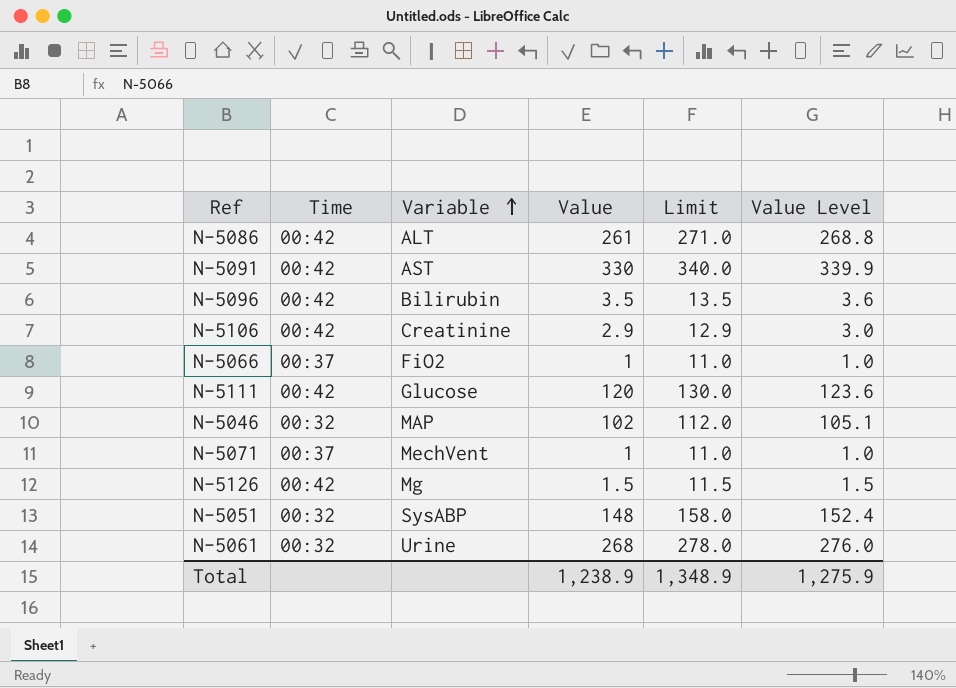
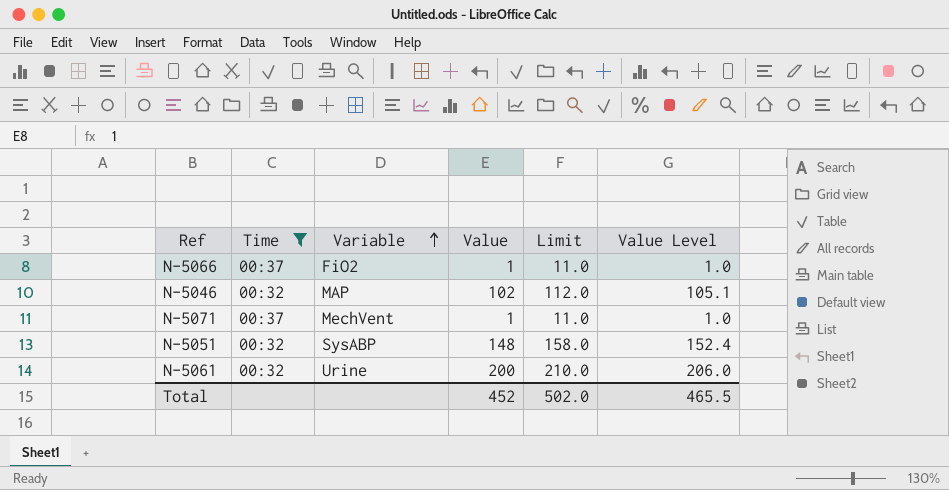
filter: none -> Time != 00:42
N-5061 | Value: 268 -> 200
N-5061 | Limit: 278.0 -> 210.0
N-5061 | Value Level: 276.0 -> 206.0
Total | Value: 1,238.9 -> 452
Total | Limit: 1,348.9 -> 502.0
Total | Value Level: 1,275.9 -> 465.5

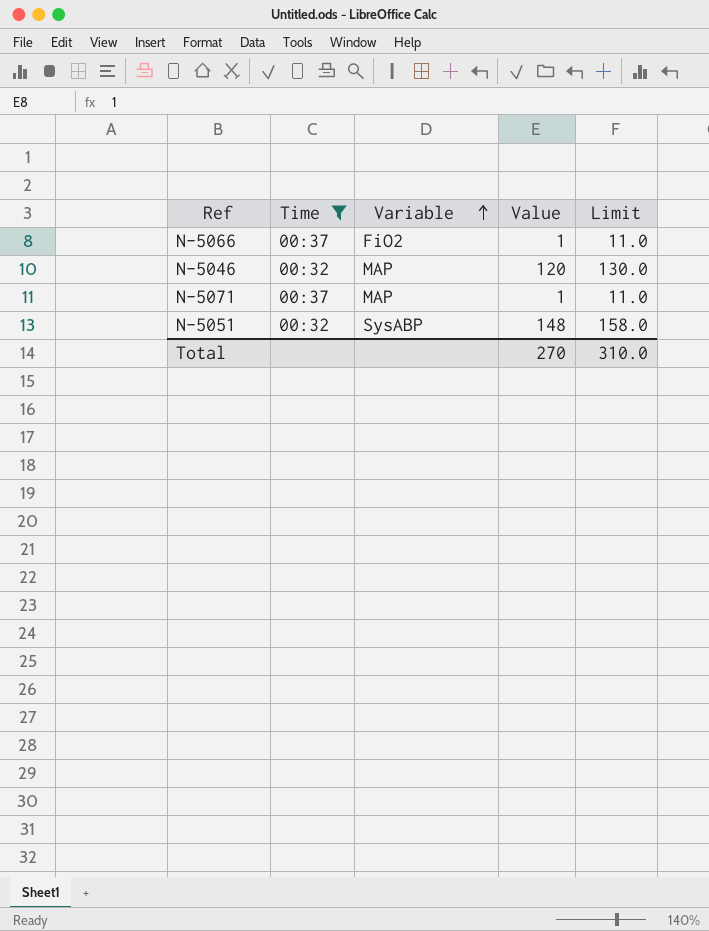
column Value Level | formula: [Value] * 1.03 -> none
row N-5061: 00:32 | Urine | 200 | 210.0 | 206.0 -> none
N-5046 | Value: 102 -> 120
N-5046 | Limit: 112.0 -> 130.0
N-5071 | Variable: MechVent -> MAP
Total | Value: 452 -> 270
Total | Limit: 502.0 -> 310.0

